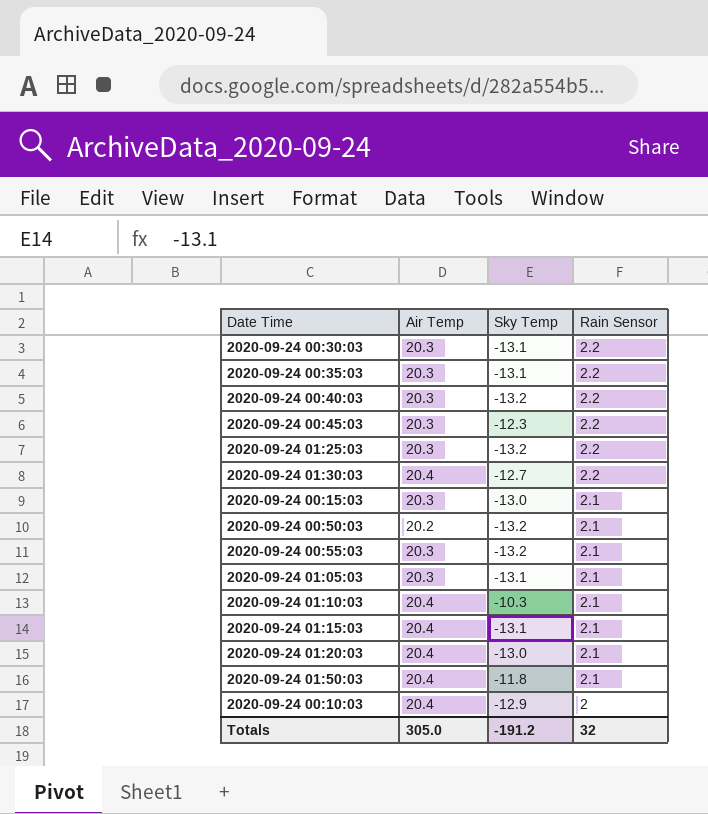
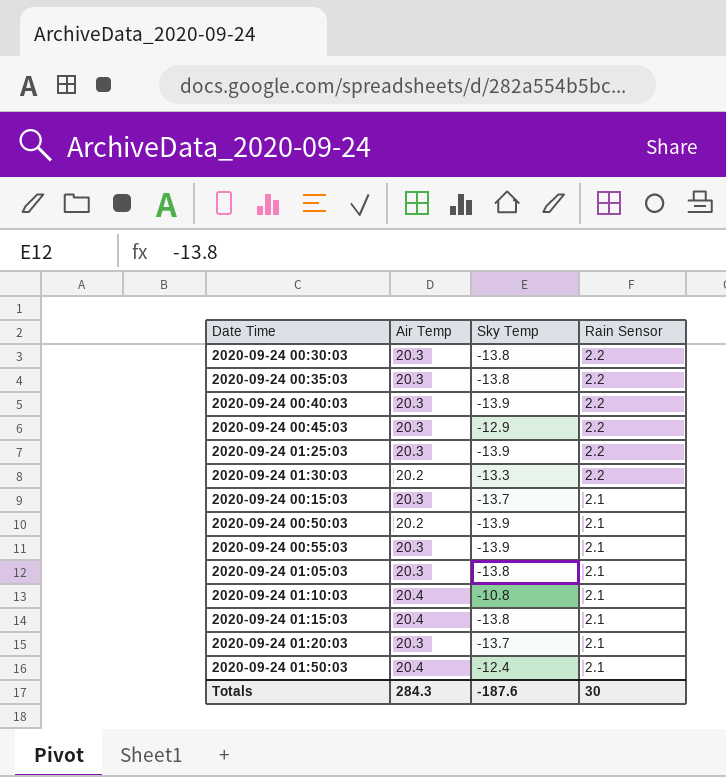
row 2020-09-24 00:10:03: 20.4 | -12.9 | 2 -> none
2020-09-24 00:30:03 | Sky Temp: -13.1 -> -13.8
2020-09-24 00:35:03 | Sky Temp: -13.1 -> -13.8
2020-09-24 00:40:03 | Sky Temp: -13.2 -> -13.9
2020-09-24 00:45:03 | Sky Temp: -12.3 -> -12.9
2020-09-24 01:25:03 | Sky Temp: -13.2 -> -13.9
2020-09-24 01:30:03 | Air Temp: 20.4 -> 20.2
2020-09-24 01:30:03 | Sky Temp: -12.7 -> -13.3
2020-09-24 00:15:03 | Sky Temp: -13.0 -> -13.7
2020-09-24 00:50:03 | Sky Temp: -13.2 -> -13.9
2020-09-24 00:55:03 | Sky Temp: -13.2 -> -13.9
2020-09-24 01:05:03 | Sky Temp: -13.1 -> -13.8
2020-09-24 01:10:03 | Sky Temp: -10.3 -> -10.8
2020-09-24 01:15:03 | Sky Temp: -13.1 -> -13.8
2020-09-24 01:20:03 | Air Temp: 20.4 -> 20.3
2020-09-24 01:20:03 | Sky Temp: -13.0 -> -13.7
2020-09-24 01:50:03 | Sky Temp: -11.8 -> -12.4
Totals | Air Temp: 305.0 -> 284.3
Totals | Sky Temp: -191.2 -> -187.6
Totals | Rain Sensor: 32 -> 30

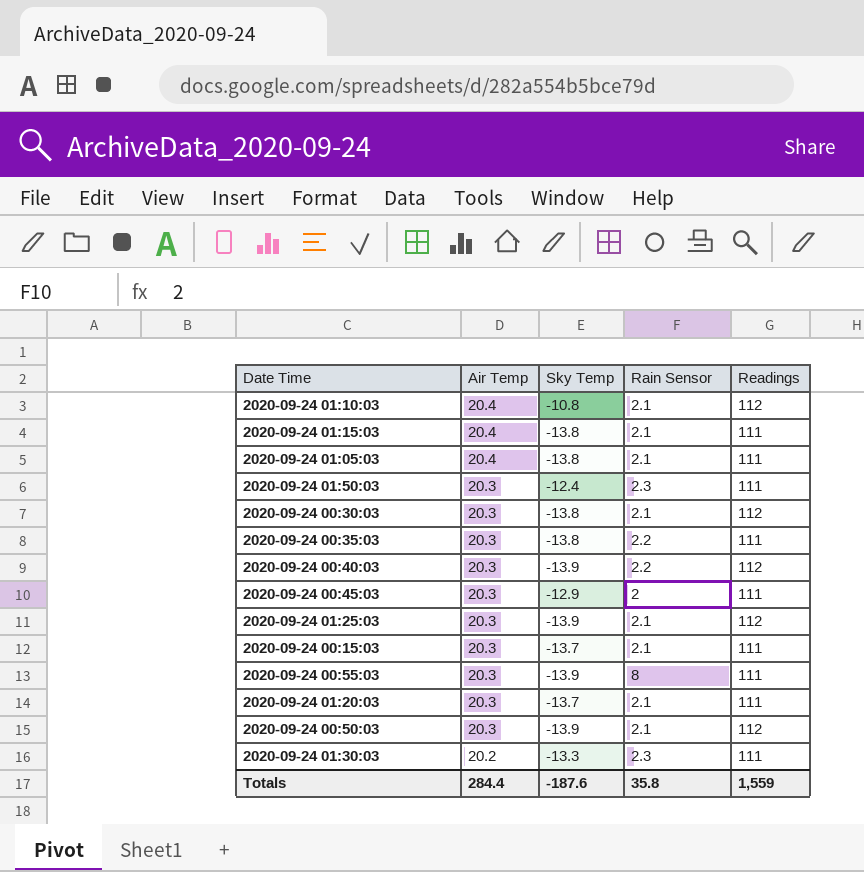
row order: Rain Sensor descending -> Air Temp descending
column Readings | position: none -> 5
2020-09-24 01:05:03 | Air Temp: 20.3 -> 20.4
2020-09-24 01:50:03 | Air Temp: 20.4 -> 20.3
2020-09-24 01:50:03 | Rain Sensor: 2.1 -> 2.3
2020-09-24 00:30:03 | Rain Sensor: 2.2 -> 2.1
2020-09-24 00:45:03 | Rain Sensor: 2.2 -> 2
2020-09-24 01:25:03 | Rain Sensor: 2.2 -> 2.1
2020-09-24 00:55:03 | Rain Sensor: 2.1 -> 8
2020-09-24 00:50:03 | Air Temp: 20.2 -> 20.3
2020-09-24 01:30:03 | Rain Sensor: 2.2 -> 2.3
Totals | Air Temp: 284.3 -> 284.4
Totals | Rain Sensor: 30 -> 35.8

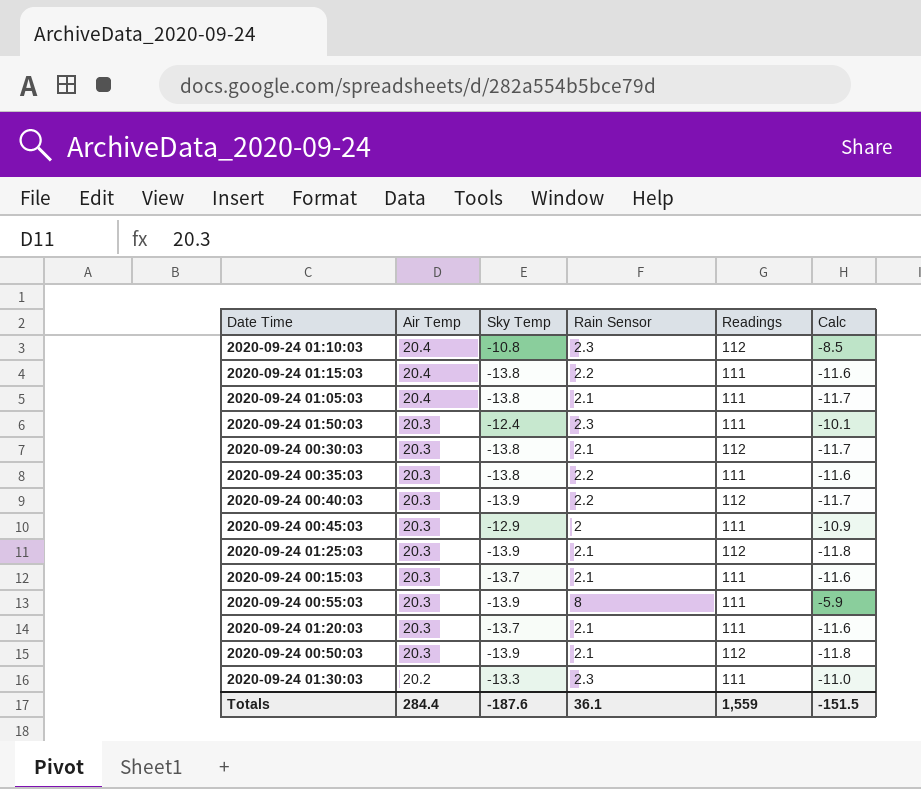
column Calc | formula: none -> [Sky Temp] + [Rain Sensor]
2020-09-24 01:10:03 | Rain Sensor: 2.1 -> 2.3
2020-09-24 01:15:03 | Rain Sensor: 2.1 -> 2.2
Totals | Rain Sensor: 35.8 -> 36.1

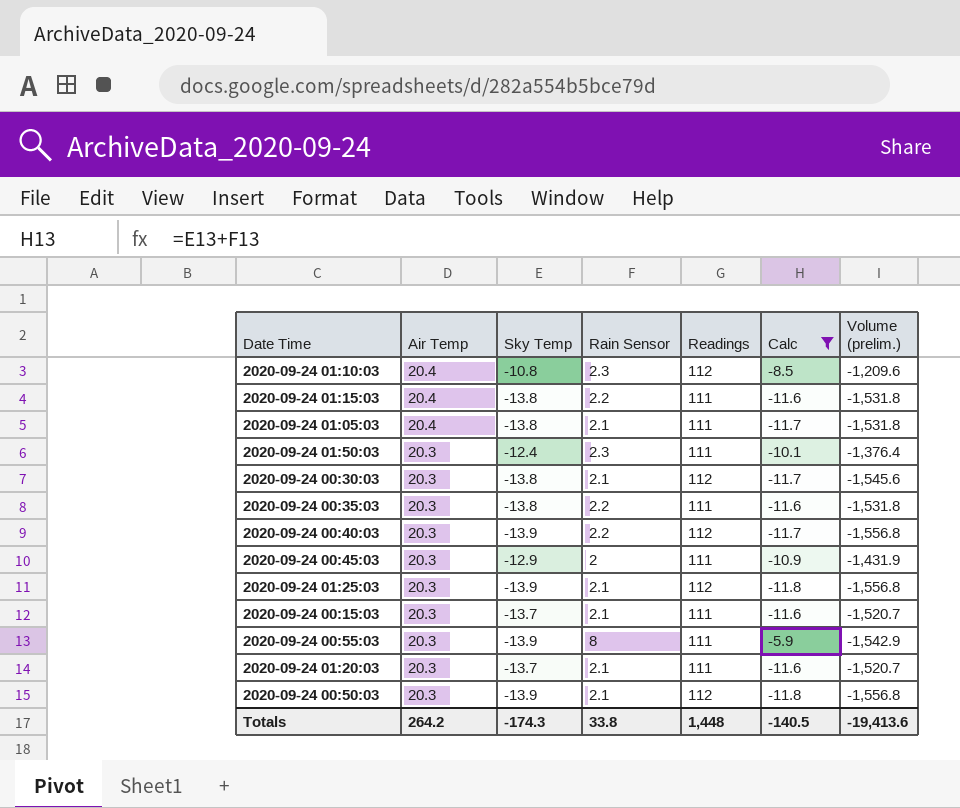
filter: none -> Calc != -11.0
column Volume (prelim.) | formula: none -> [Sky Temp] * [Readings]
Totals | Air Temp: 284.4 -> 264.2
Totals | Sky Temp: -187.6 -> -174.3
Totals | Rain Sensor: 36.1 -> 33.8
Totals | Readings: 1,559 -> 1,448
Totals | Calc: -151.5 -> -140.5

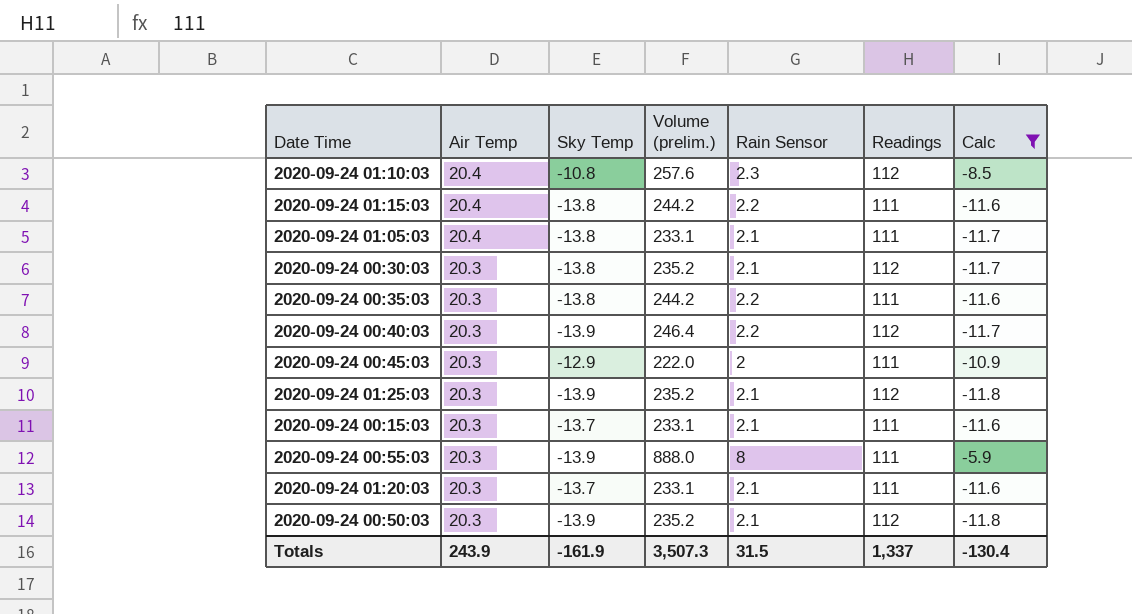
column Volume (prelim.) | formula: [Sky Temp] * [Readings] -> [Rain Sensor] * [Readings]
column Volume (prelim.) | position: 7 -> 4
row 2020-09-24 01:50:03: 20.3 | -12.4 | 2.3 | 111 | -10.1 | -1,376.4 -> none
Totals | Air Temp: 264.2 -> 243.9
Totals | Sky Temp: -174.3 -> -161.9
Totals | Volume (prelim.): -19,413.6 -> 3,507.3
Totals | Rain Sensor: 33.8 -> 31.5
Totals | Readings: 1,448 -> 1,337
Totals | Calc: -140.5 -> -130.4

